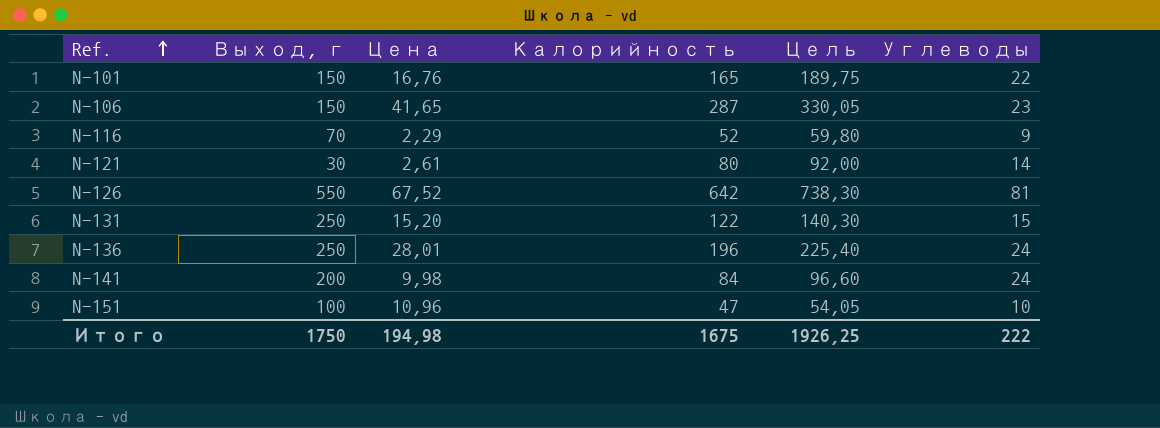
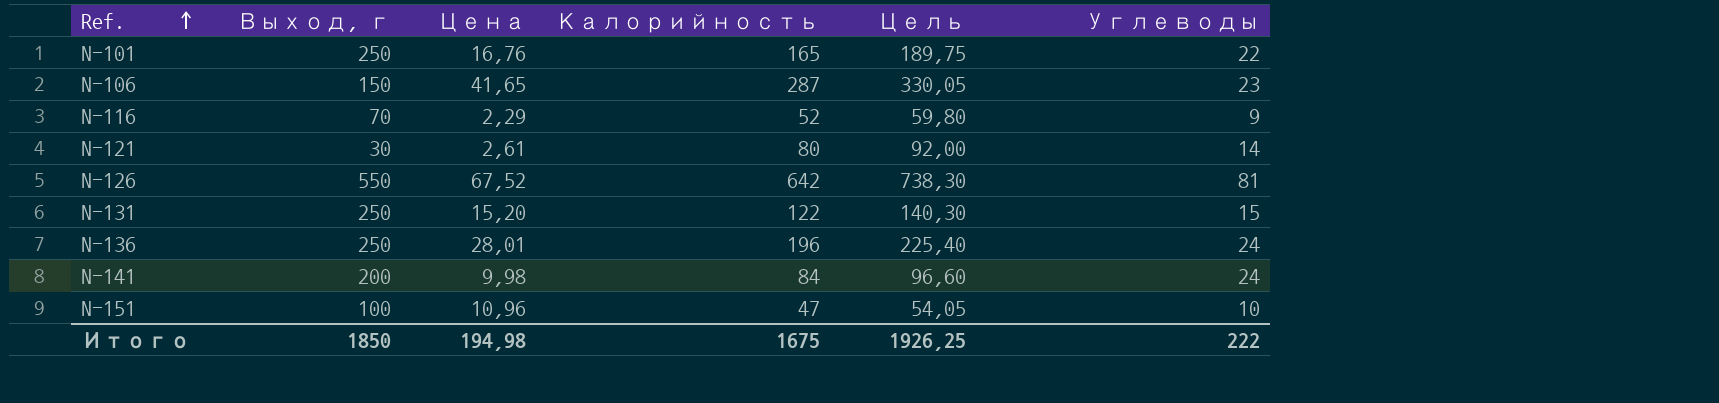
N-101 | Выход, г: 150 -> 250
Итого | Выход, г: 1750 -> 1850

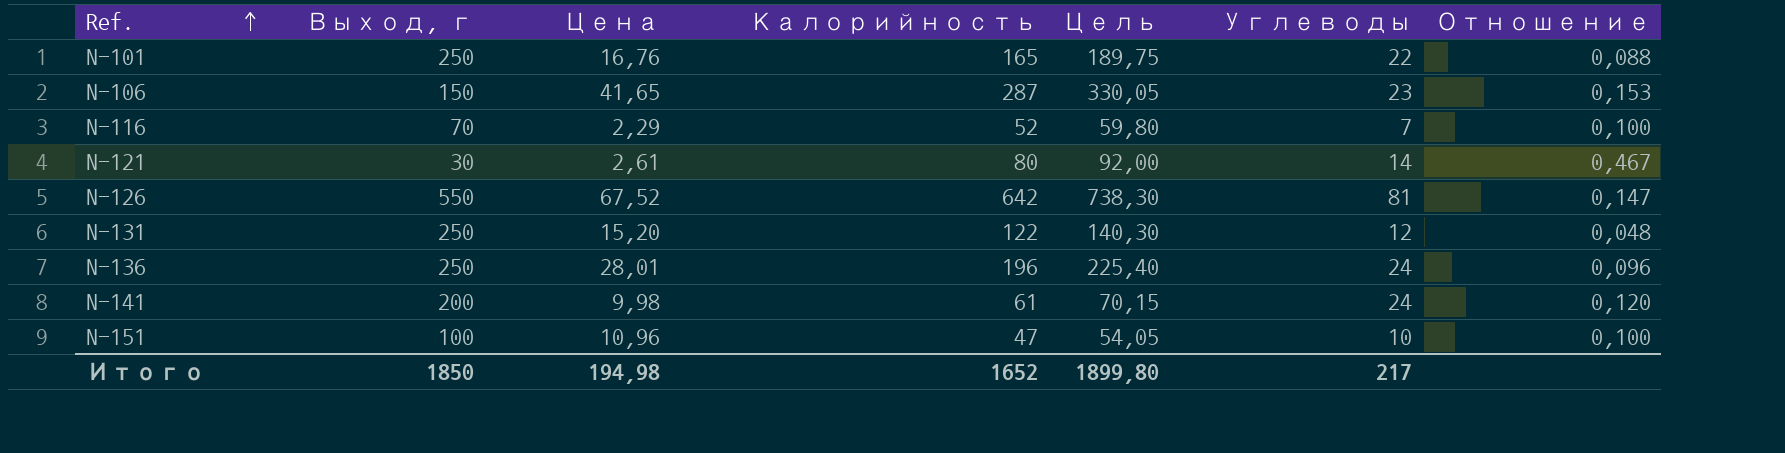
column Отношение | formula: none -> [Углеводы] / [Выход, г]
N-116 | Углеводы: 9 -> 7
N-131 | Углеводы: 15 -> 12
N-141 | Калорийность: 84 -> 61
N-141 | Цель: 96,60 -> 70,15
Итого | Калорийность: 1675 -> 1652
Итого | Цель: 1926,25 -> 1899,80
Итого | Углеводы: 222 -> 217

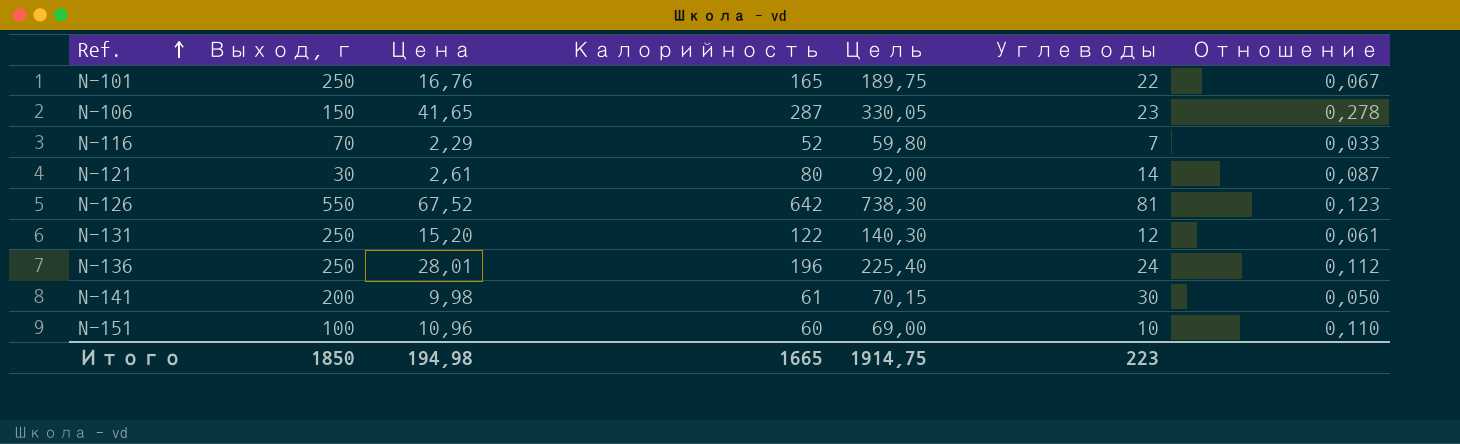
column Отношение | formula: [Углеводы] / [Выход, г] -> [Цена] / [Выход, г]
N-141 | Углеводы: 24 -> 30
N-151 | Калорийность: 47 -> 60
N-151 | Цель: 54,05 -> 69,00
Итого | Калорийность: 1652 -> 1665
Итого | Цель: 1899,80 -> 1914,75
Итого | Углеводы: 217 -> 223

